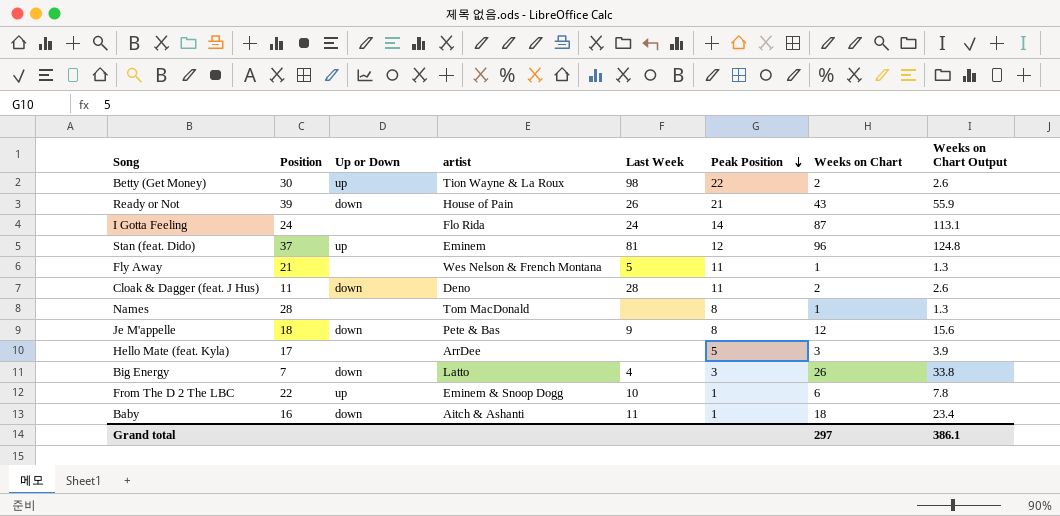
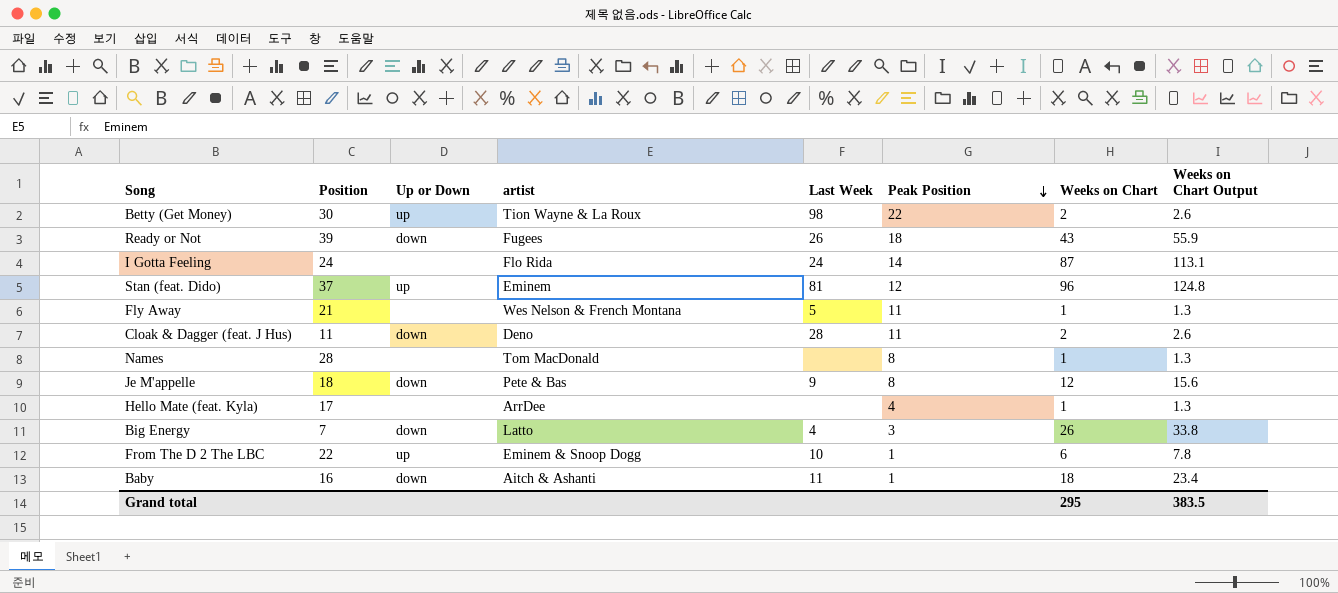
Ready or Not | artist: House of Pain -> Fugees
Ready or Not | Peak Position: 21 -> 18
Hello Mate (feat. Kyla) | Peak Position: 5 -> 4
Hello Mate (feat. Kyla) | Weeks on Chart: 3 -> 1
Hello Mate (feat. Kyla) | Weeks on Chart Output: 3.9 -> 1.3
Grand total | Weeks on Chart: 297 -> 295
Grand total | Weeks on Chart Output: 386.1 -> 383.5

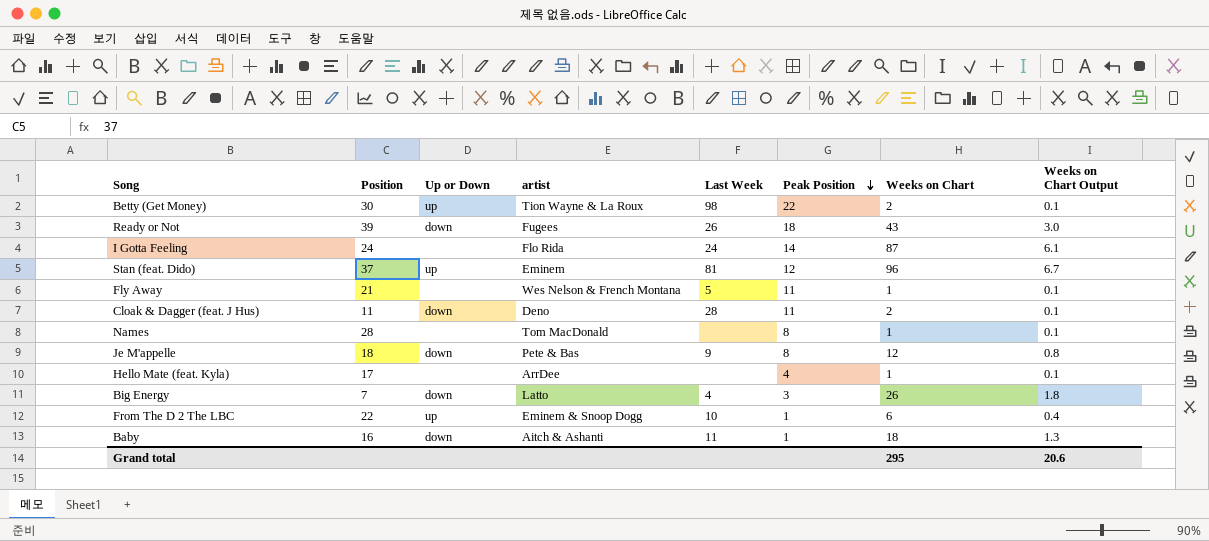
column Weeks on Chart Output | formula: [Weeks on Chart] * 1.3 -> [Weeks on Chart] * 0.07
Grand total | Weeks on Chart Output: 383.5 -> 20.6

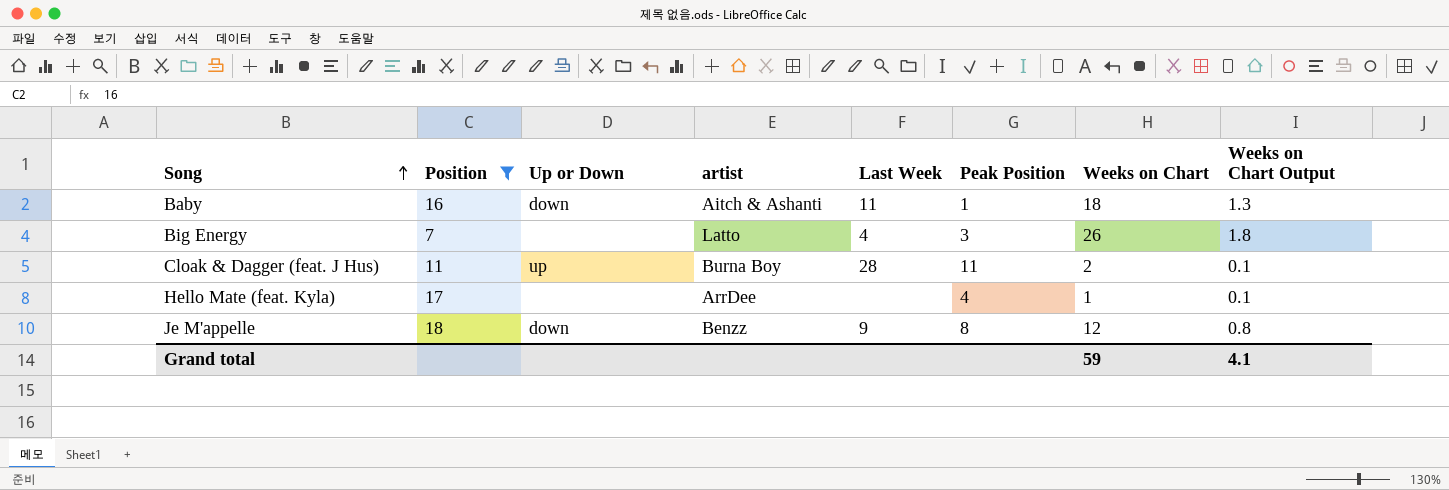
filter: none -> Position <= 18
row order: Peak Position descending -> Song ascending
Big Energy | Up or Down: down -> none
Cloak & Dagger (feat. J Hus) | Up or Down: down -> up
Cloak & Dagger (feat. J Hus) | artist: Deno -> Burna Boy
Je M'appelle | artist: Pete & Bas -> Benzz
Grand total | Weeks on Chart: 295 -> 59
Grand total | Weeks on Chart Output: 20.6 -> 4.1

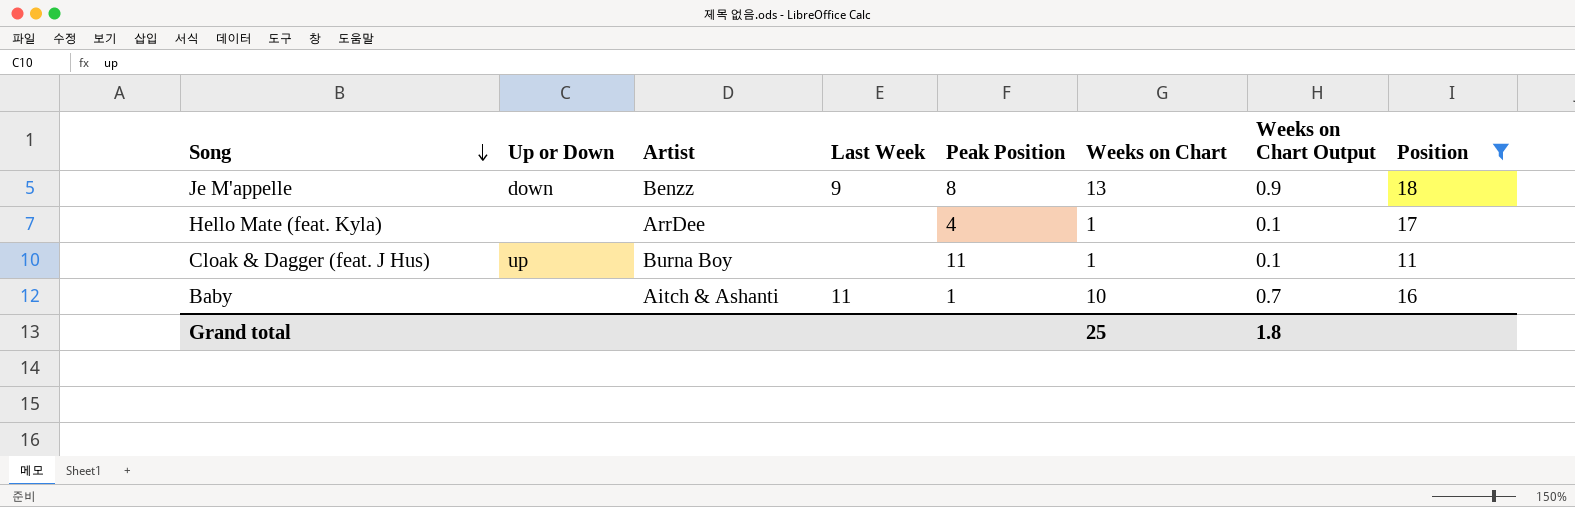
row order: Song ascending -> Song descending
column name: artist -> Artist
column Position | position: 2 -> 8
row Big Energy: 7 | none | Latto | 4 | 3 | 26 | 1.8 -> none
Je M'appelle | Weeks on Chart: 12 -> 13
Je M'appelle | Weeks on Chart Output: 0.8 -> 0.9
Cloak & Dagger (feat. J Hus) | Last Week: 28 -> none
Cloak & Dagger (feat. J Hus) | Weeks on Chart: 2 -> 1
Baby | Up or Down: down -> none
Baby | Weeks on Chart: 18 -> 10
Baby | Weeks on Chart Output: 1.3 -> 0.7
Grand total | Weeks on Chart: 59 -> 25
Grand total | Weeks on Chart Output: 4.1 -> 1.8

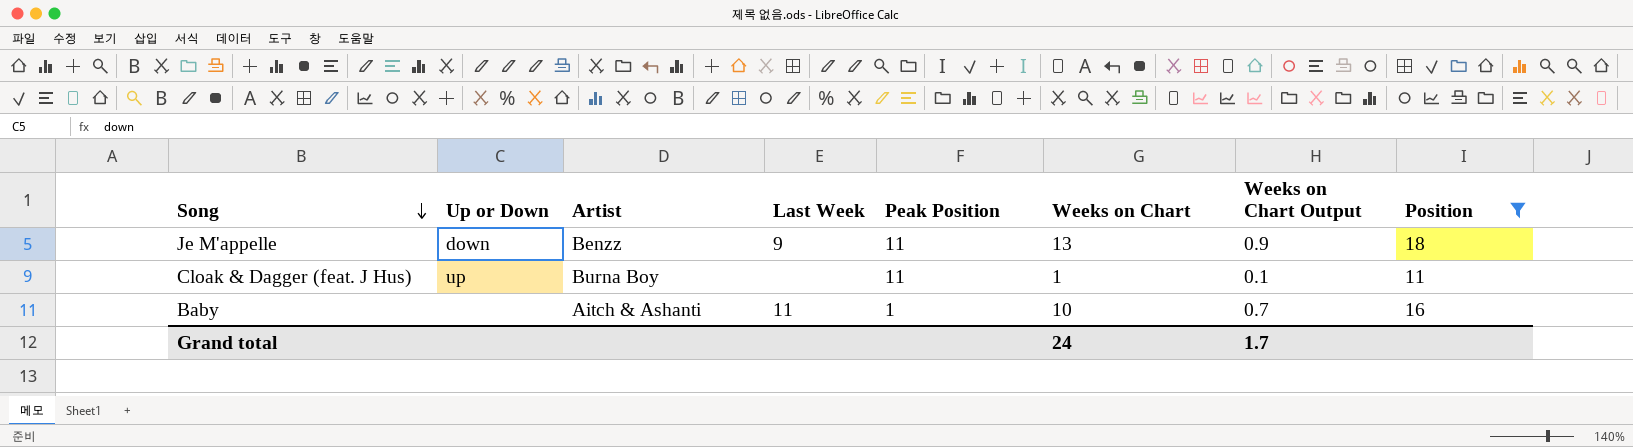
row Hello Mate (feat. Kyla): none | ArrDee | none | 4 | 1 | 0.1 | 17 -> none
Je M'appelle | Peak Position: 8 -> 11
Grand total | Weeks on Chart: 25 -> 24
Grand total | Weeks on Chart Output: 1.8 -> 1.7

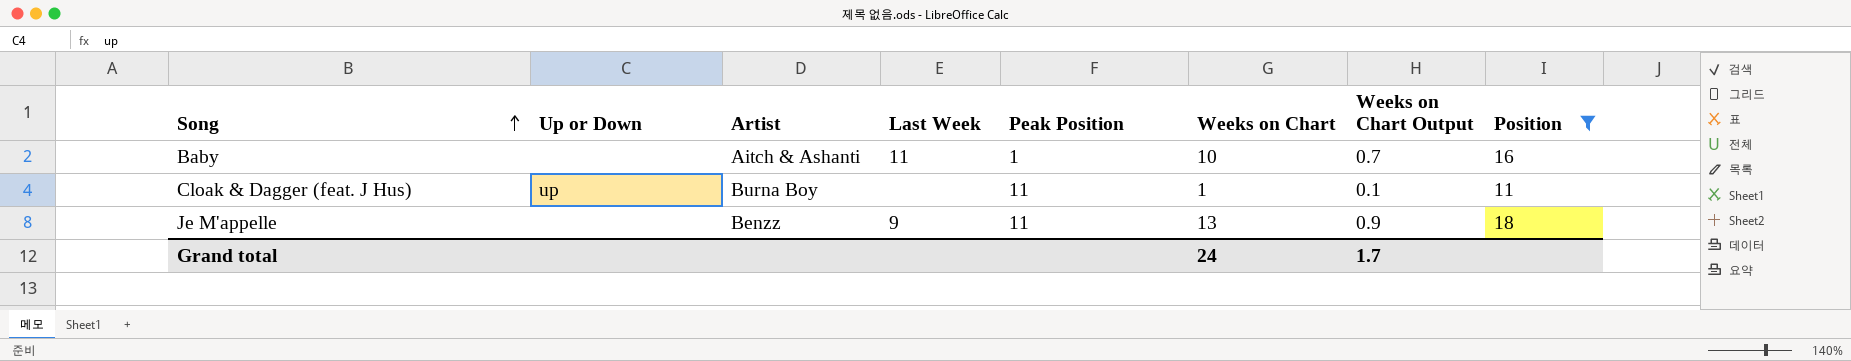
row order: Song descending -> Song ascending
Je M'appelle | Up or Down: down -> none

